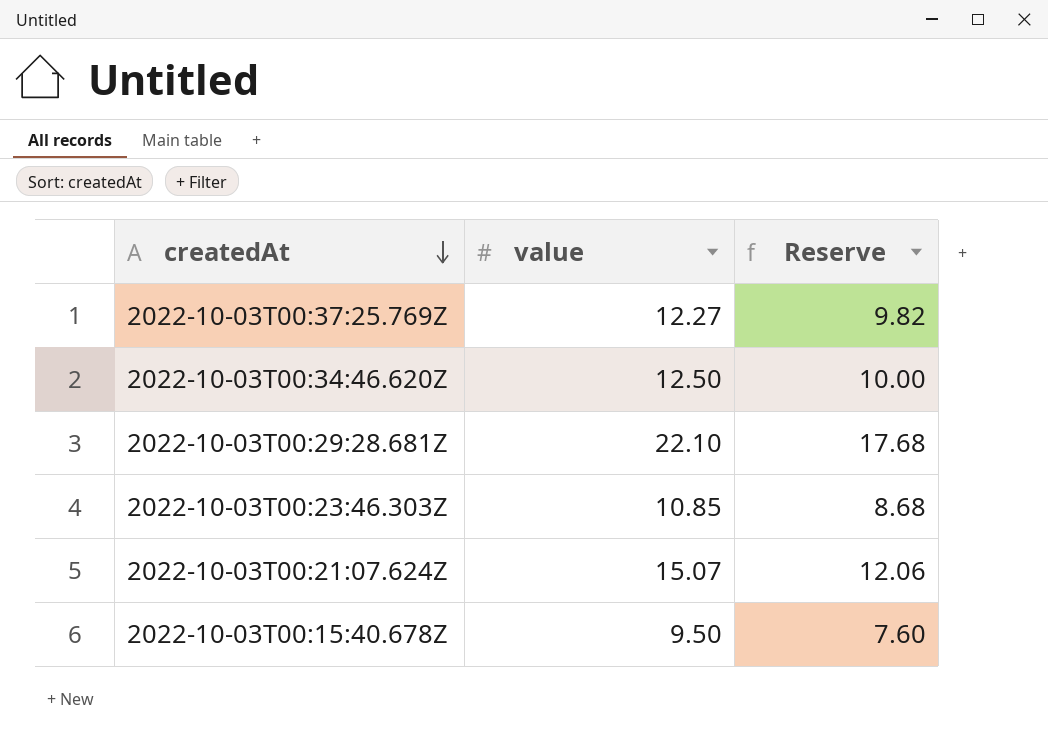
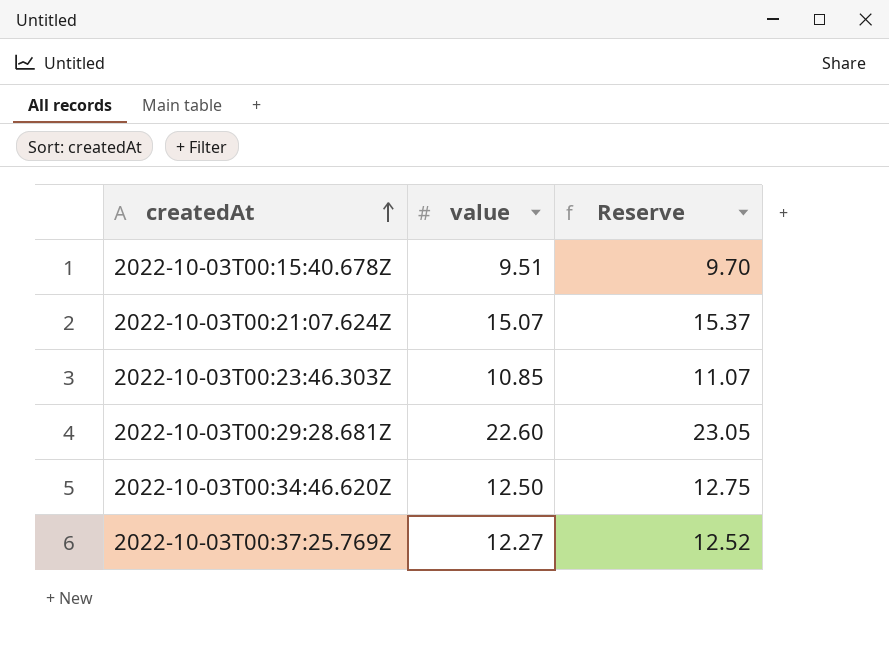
row order: createdAt descending -> createdAt ascending
column Reserve | formula: [value] * 0.8 -> [value] * 1.02
2022-10-03T00:15:40.678Z | value: 9.50 -> 9.51
2022-10-03T00:29:28.681Z | value: 22.10 -> 22.60

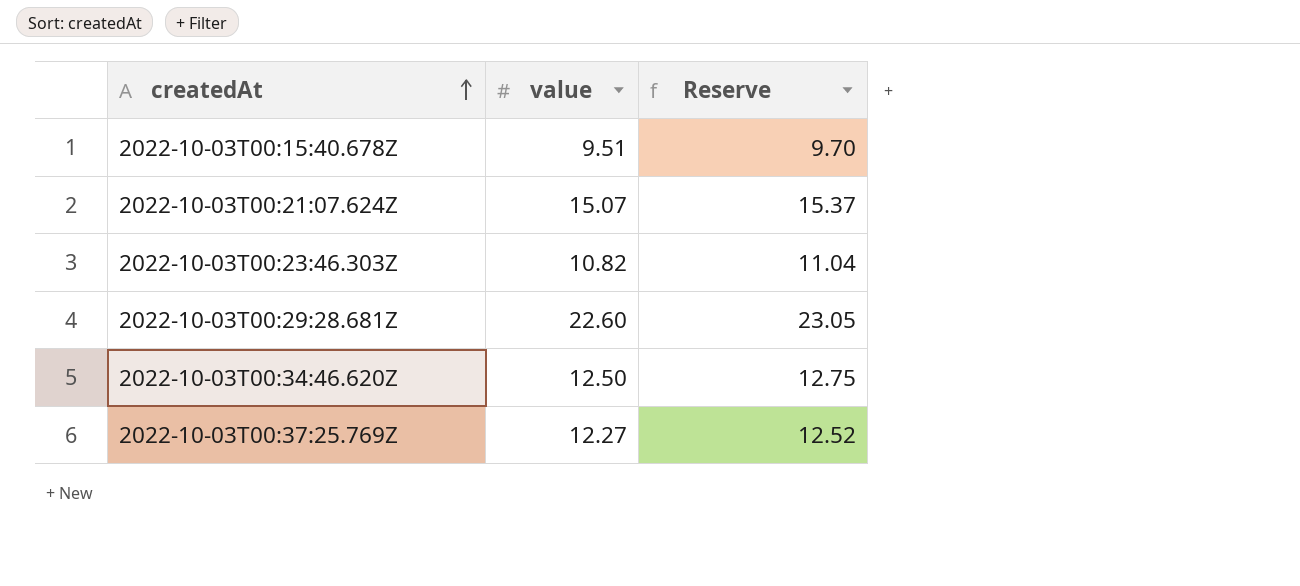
2022-10-03T00:23:46.303Z | value: 10.85 -> 10.82
2022-10-03T00:23:46.303Z | Reserve: 11.07 -> 11.04

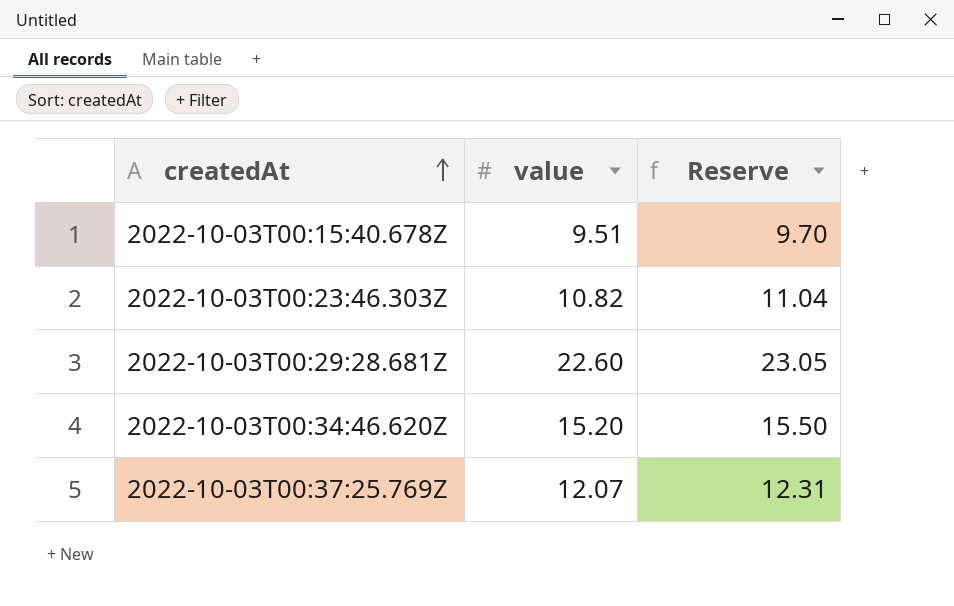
row 2022-10-03T00:21:07.624Z: 15.07 | 15.37 -> none
2022-10-03T00:34:46.620Z | value: 12.50 -> 15.20
2022-10-03T00:34:46.620Z | Reserve: 12.75 -> 15.50
2022-10-03T00:37:25.769Z | value: 12.27 -> 12.07
2022-10-03T00:37:25.769Z | Reserve: 12.52 -> 12.31

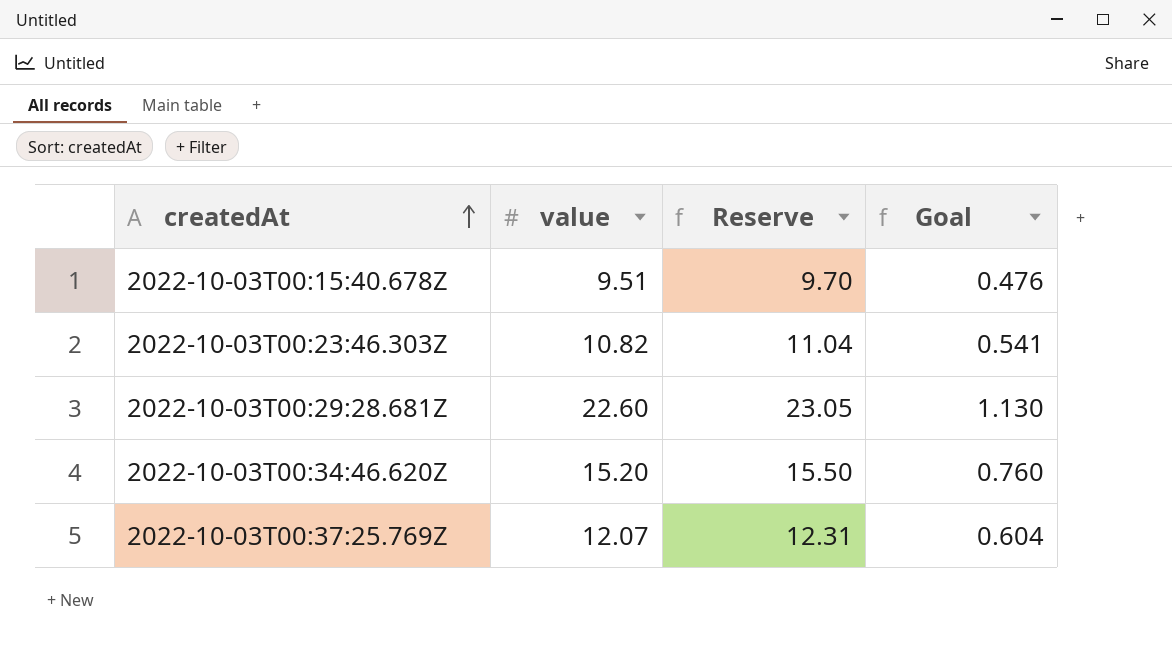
column Goal | formula: none -> [value] * 0.05

